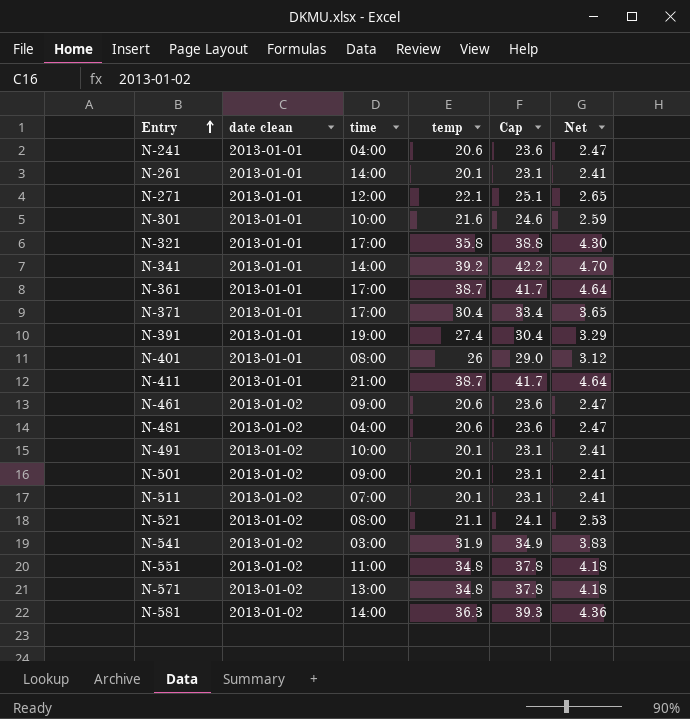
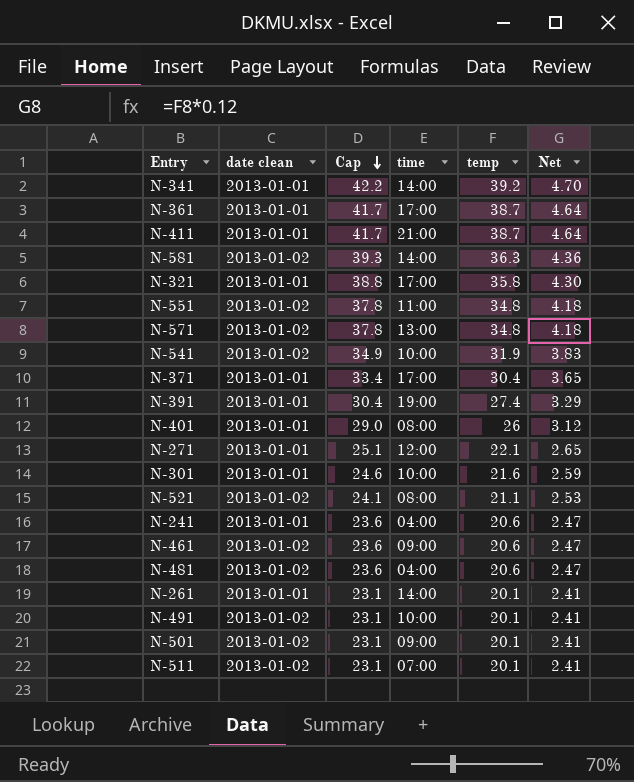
row order: Entry ascending -> Cap descending
column Cap | position: 5 -> 3
N-541 | time: 03:00 -> 10:00

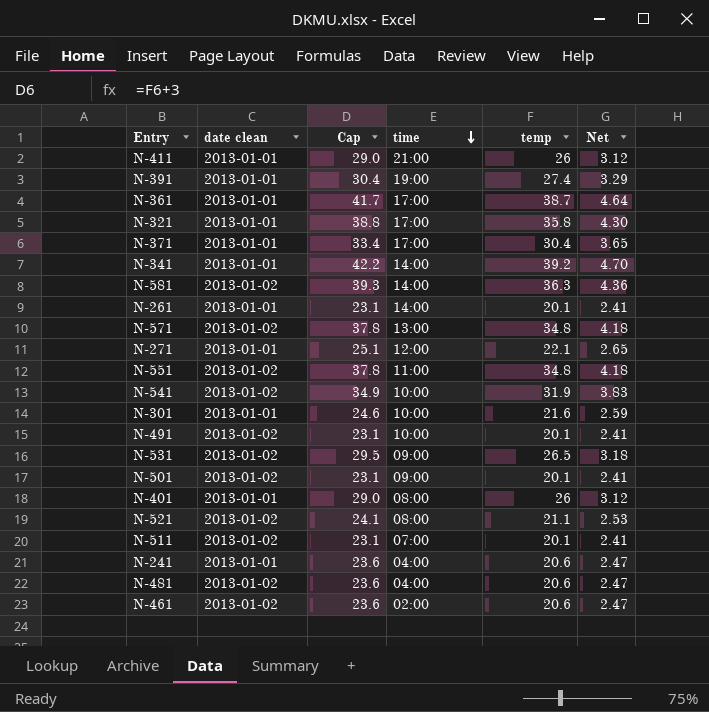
row order: Cap descending -> time descending
N-411 | Cap: 41.7 -> 29.0
N-411 | temp: 38.7 -> 26
N-411 | Net: 4.64 -> 3.12
row N-531: none -> 2013-01-02 | 29.5 | 09:00 | 26.5 | 3.18
N-461 | time: 09:00 -> 02:00

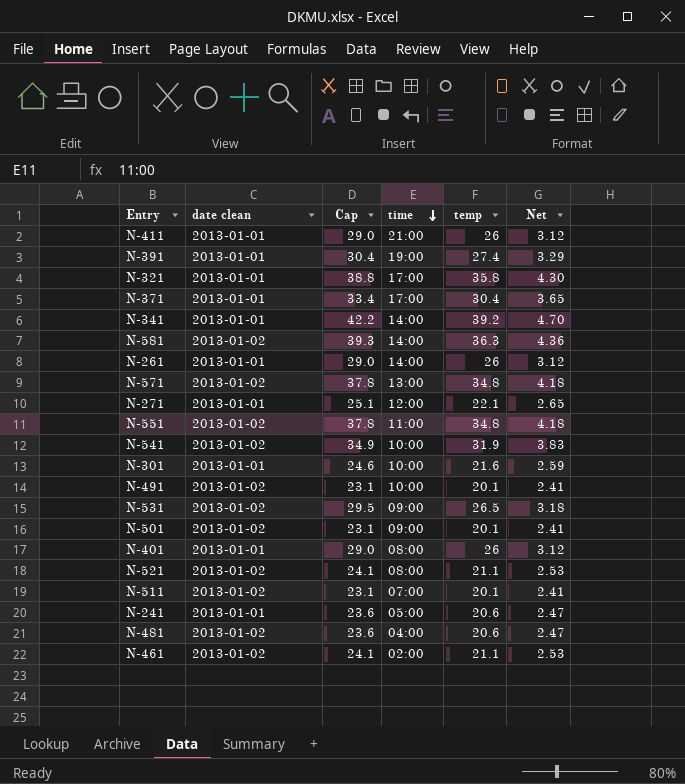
row N-361: 2013-01-01 | 41.7 | 17:00 | 38.7 | 4.64 -> none
N-261 | Cap: 23.1 -> 29.0
N-261 | temp: 20.1 -> 26
N-261 | Net: 2.41 -> 3.12
N-241 | time: 04:00 -> 05:00
N-461 | Cap: 23.6 -> 24.1
N-461 | temp: 20.6 -> 21.1
N-461 | Net: 2.47 -> 2.53

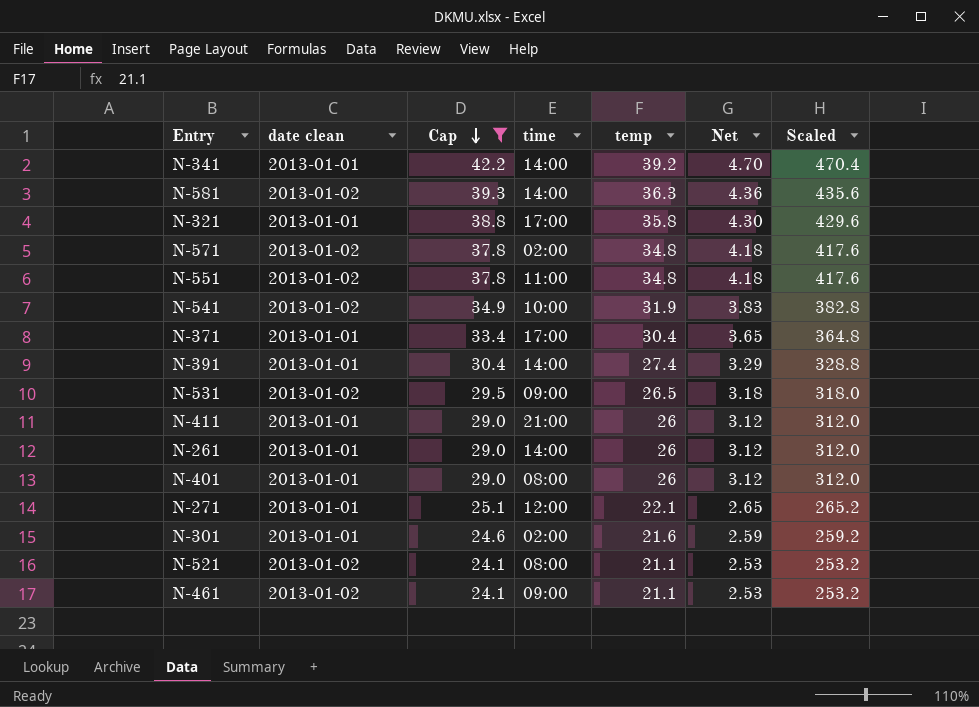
filter: none -> Cap >= 24.1
row order: time descending -> Cap descending
column Scaled | formula: none -> [temp] * 12
N-571 | time: 13:00 -> 02:00
N-391 | time: 19:00 -> 14:00
N-301 | time: 10:00 -> 02:00
N-461 | time: 02:00 -> 09:00

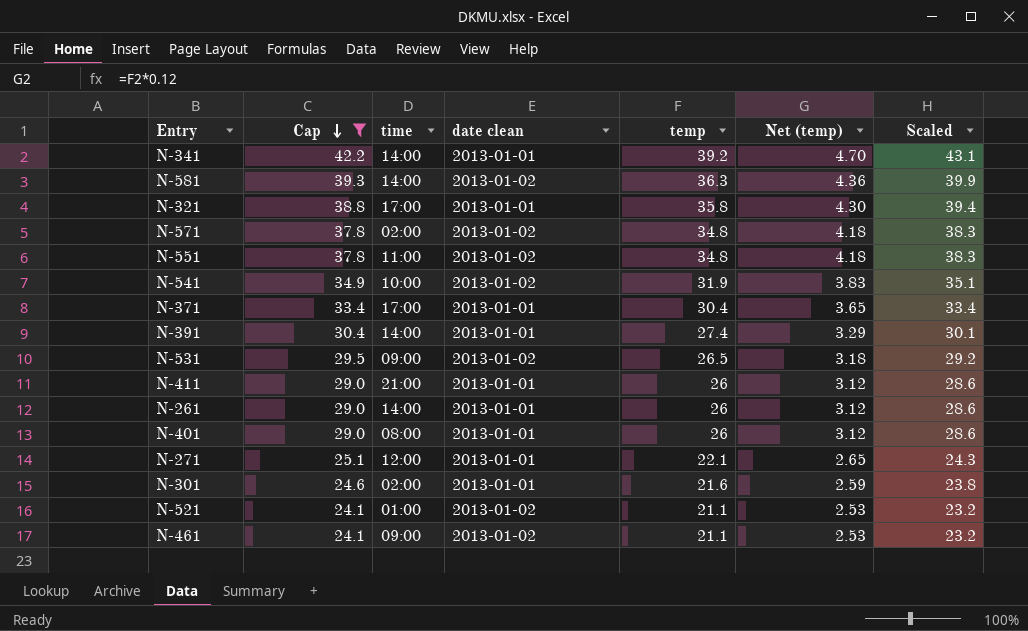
column date clean | position: 2 -> 4
column name: Net -> Net (temp)
column Scaled | formula: [temp] * 12 -> [temp] * 1.1
N-521 | time: 08:00 -> 01:00

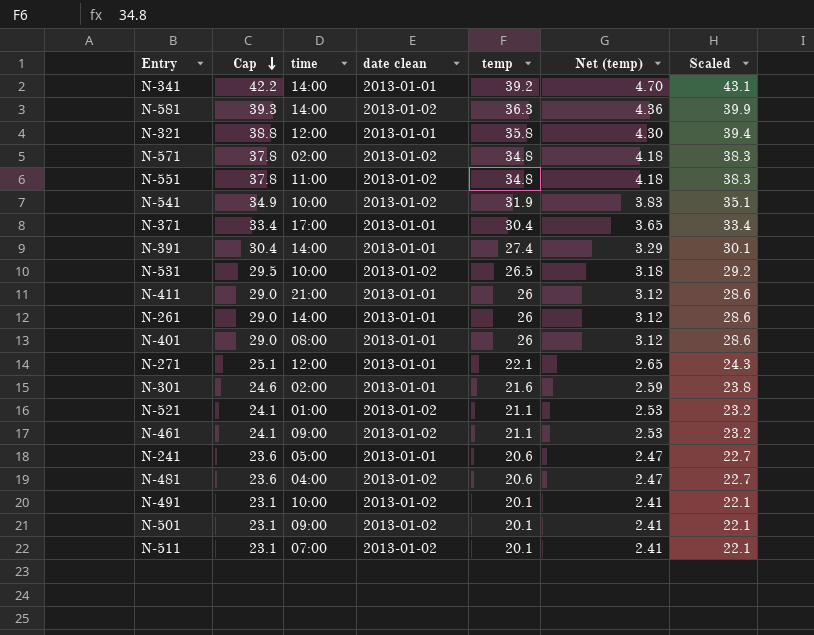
filter: Cap >= 24.1 -> none
N-321 | time: 17:00 -> 12:00
N-531 | time: 09:00 -> 10:00

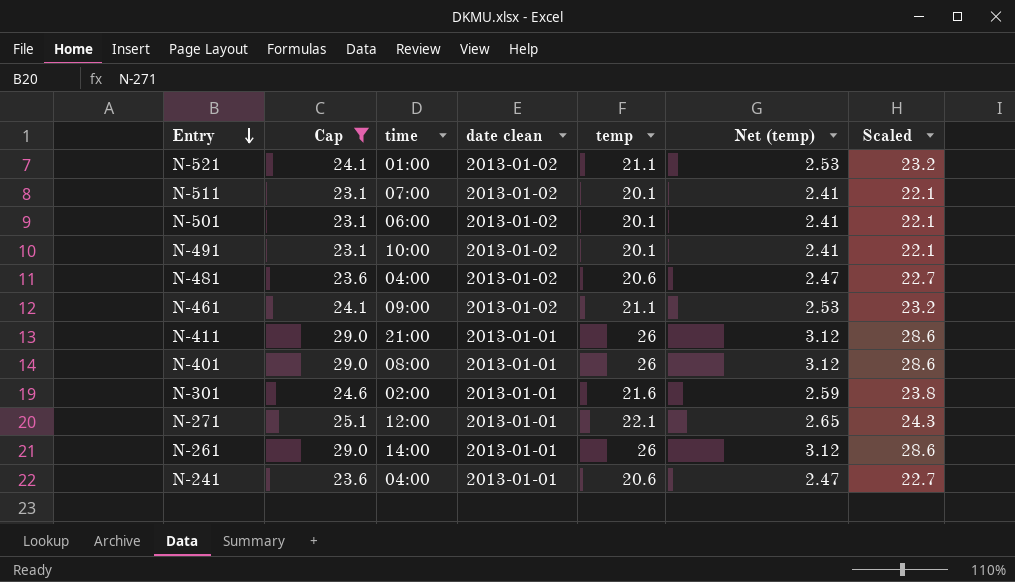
filter: none -> Cap <= 29.0
row order: Cap descending -> Entry descending
N-501 | time: 09:00 -> 06:00
N-241 | time: 05:00 -> 04:00

